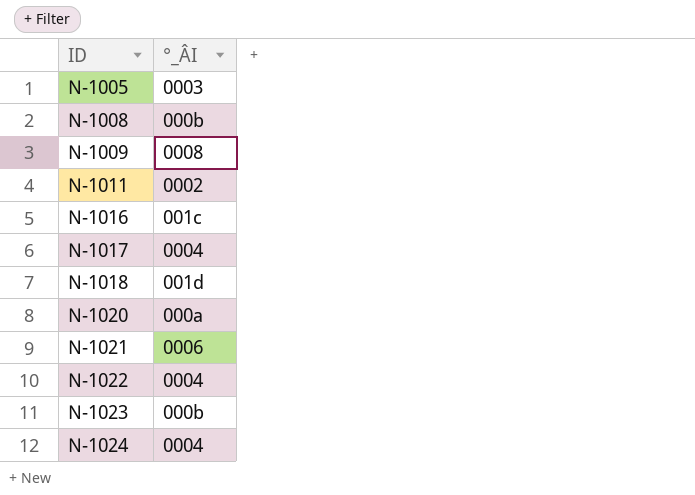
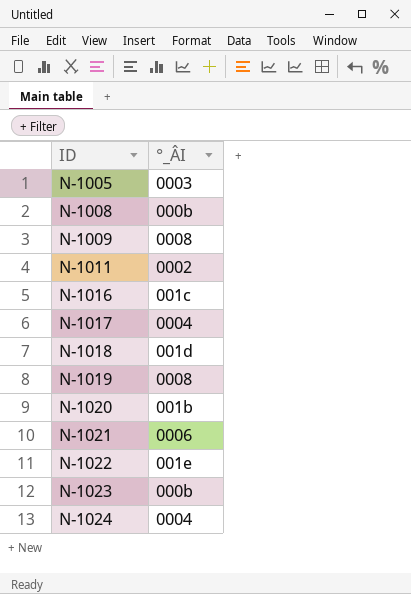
row N-1019: none -> 0008
N-1020 | °_ÂI: 000a -> 001b
N-1022 | °_ÂI: 0004 -> 001e

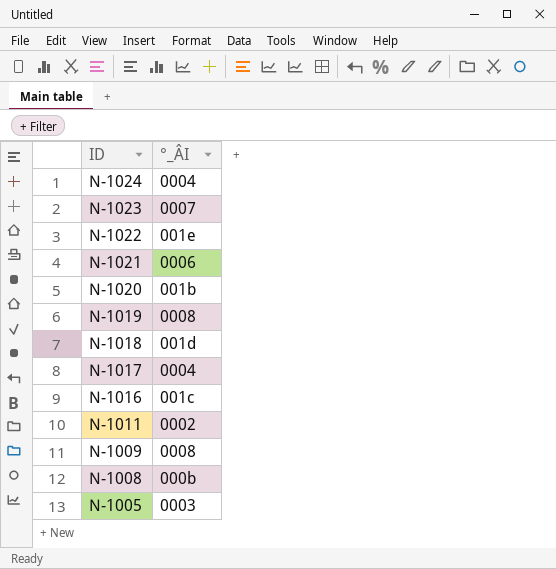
row order: ID ascending -> ID descending
N-1023 | °_ÂI: 000b -> 0007

